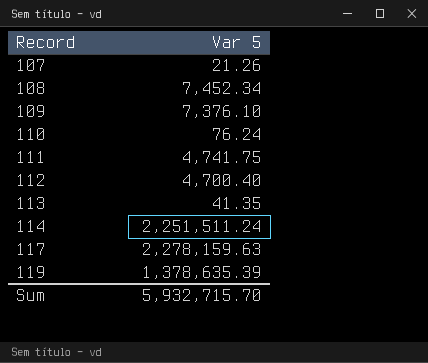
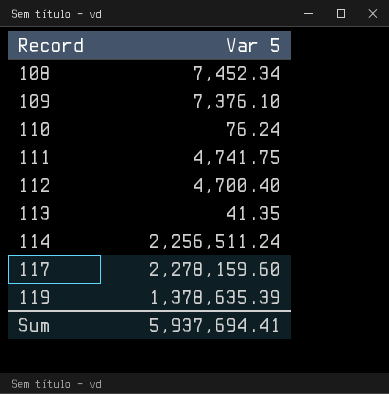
row 107: 21.26 -> none
114 | Var 5: 2,251,511.24 -> 2,256,511.24
117 | Var 5: 2,278,159.63 -> 2,278,159.60
Sum | Var 5: 5,932,715.70 -> 5,937,694.41

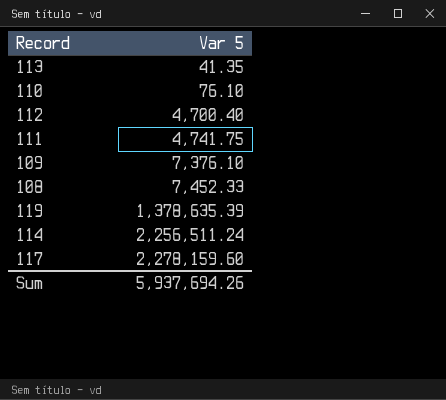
row order: Record ascending -> Var 5 ascending
110 | Var 5: 76.24 -> 76.10
108 | Var 5: 7,452.34 -> 7,452.33
Sum | Var 5: 5,937,694.41 -> 5,937,694.26

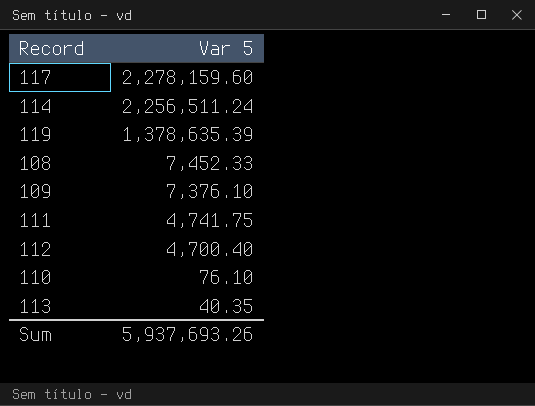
row order: Var 5 ascending -> Var 5 descending
113 | Var 5: 41.35 -> 40.35
Sum | Var 5: 5,937,694.26 -> 5,937,693.26

